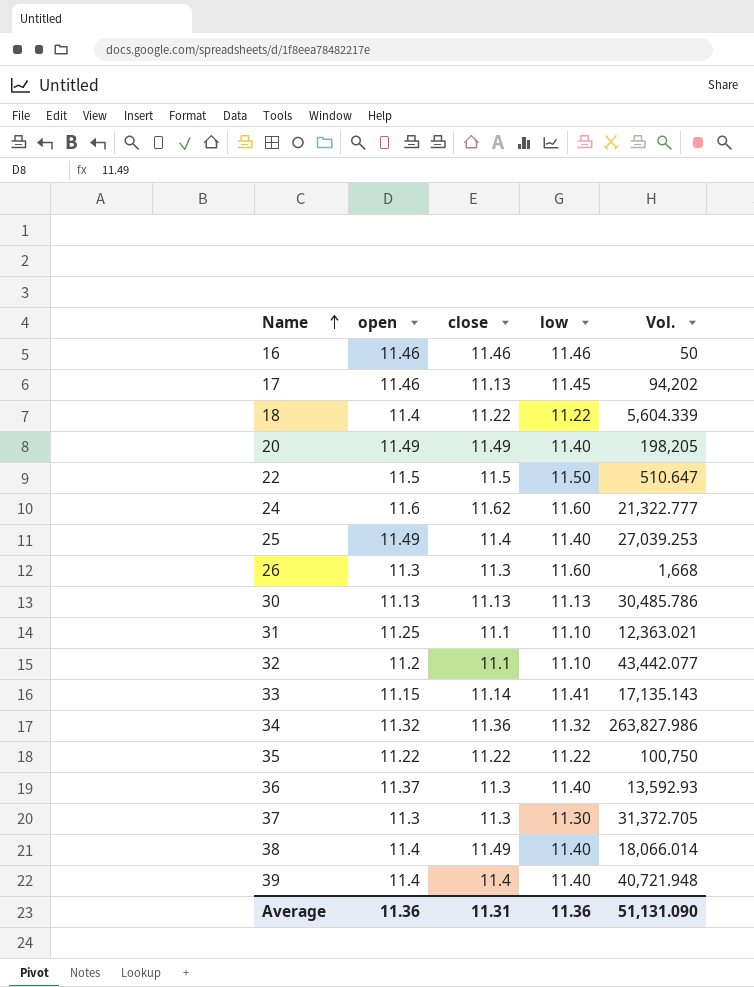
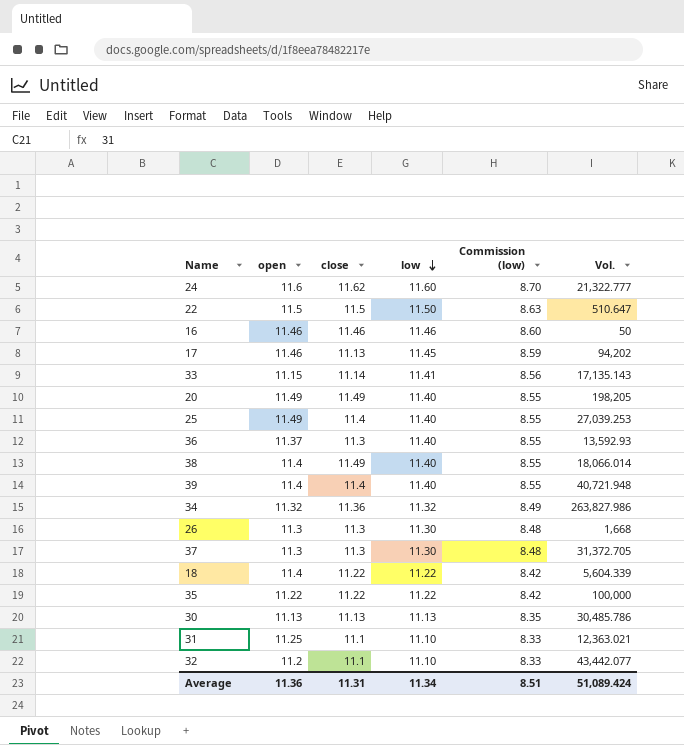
row order: Name ascending -> low descending
column Commission (low) | formula: none -> [low] * 0.75
26 | low: 11.60 -> 11.30
35 | Vol.: 100,750 -> 100,000
Average | low: 11.36 -> 11.34
Average | Vol.: 51,131.090 -> 51,089.424

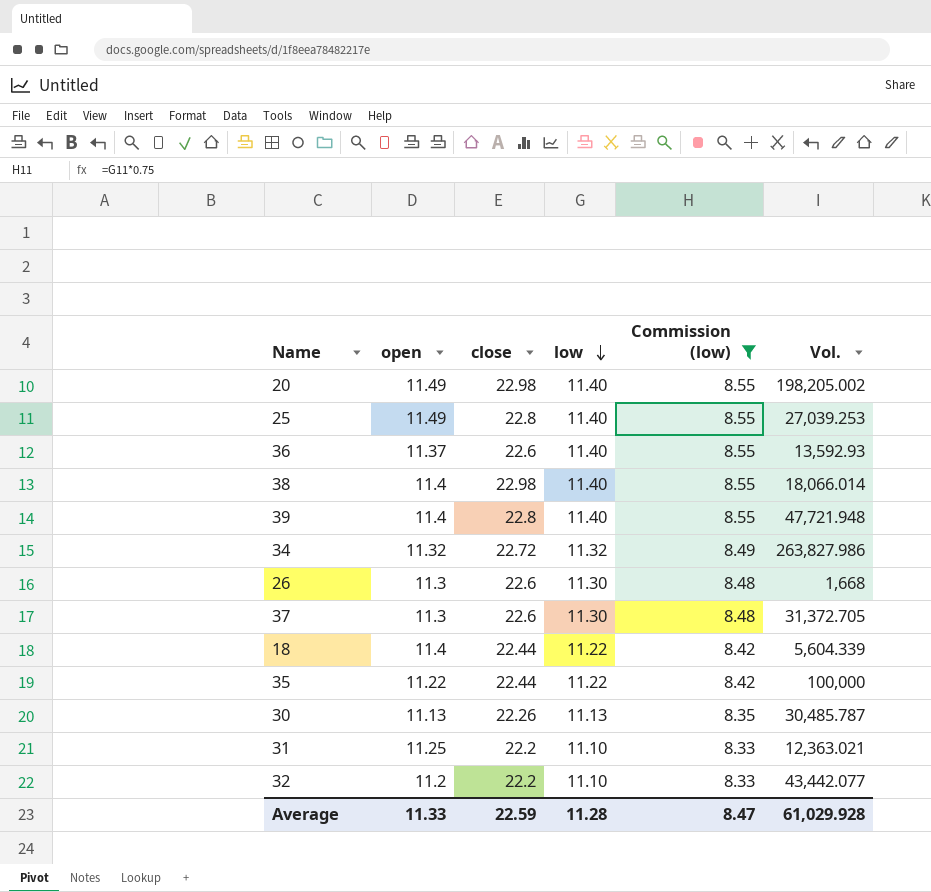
filter: none -> Commission (low) <= 8.55
20 | close: 11.49 -> 22.98
20 | Vol.: 198,205 -> 198,205.002
25 | close: 11.4 -> 22.8
36 | close: 11.3 -> 22.6
38 | close: 11.49 -> 22.98
39 | close: 11.4 -> 22.8
39 | Vol.: 40,721.948 -> 47,721.948
34 | close: 11.36 -> 22.72
26 | close: 11.3 -> 22.6
37 | close: 11.3 -> 22.6
18 | close: 11.22 -> 22.44
35 | close: 11.22 -> 22.44
30 | close: 11.13 -> 22.26
30 | Vol.: 30,485.786 -> 30,485.787
31 | close: 11.1 -> 22.2
32 | close: 11.1 -> 22.2
Average | open: 11.36 -> 11.33
Average | close: 11.31 -> 22.59
Average | low: 11.34 -> 11.28
Average | Commission (low): 8.51 -> 8.47
Average | Vol.: 51,089.424 -> 61,029.928

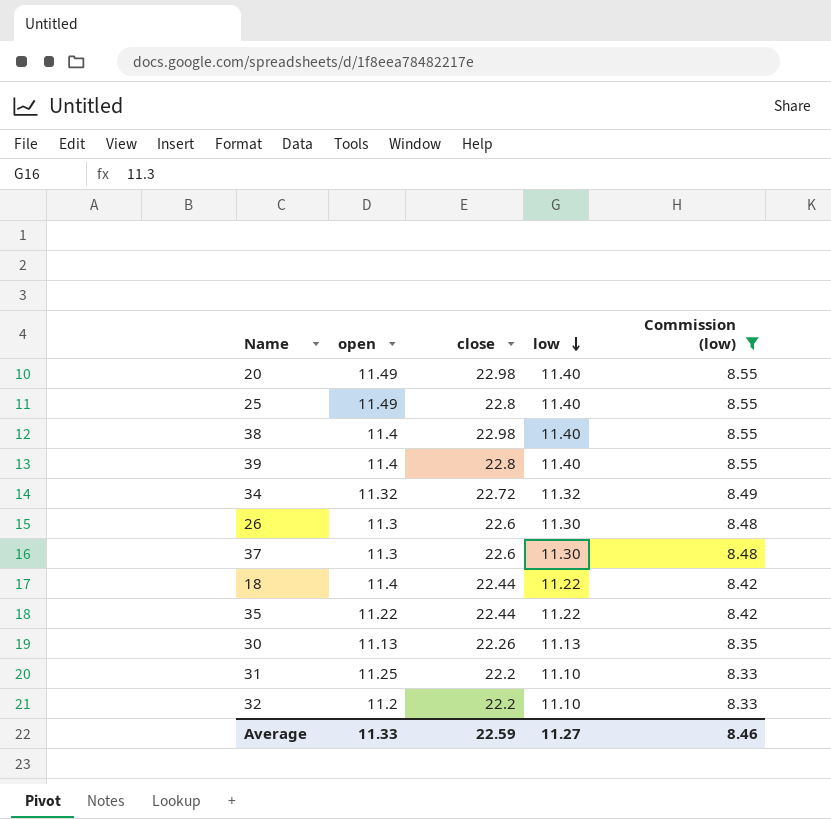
column Vol. | position: 6 -> none
row 36: 11.37 | 22.6 | 11.40 | 8.55 | 13,592.93 -> none
Average | low: 11.28 -> 11.27
Average | Commission (low): 8.47 -> 8.46

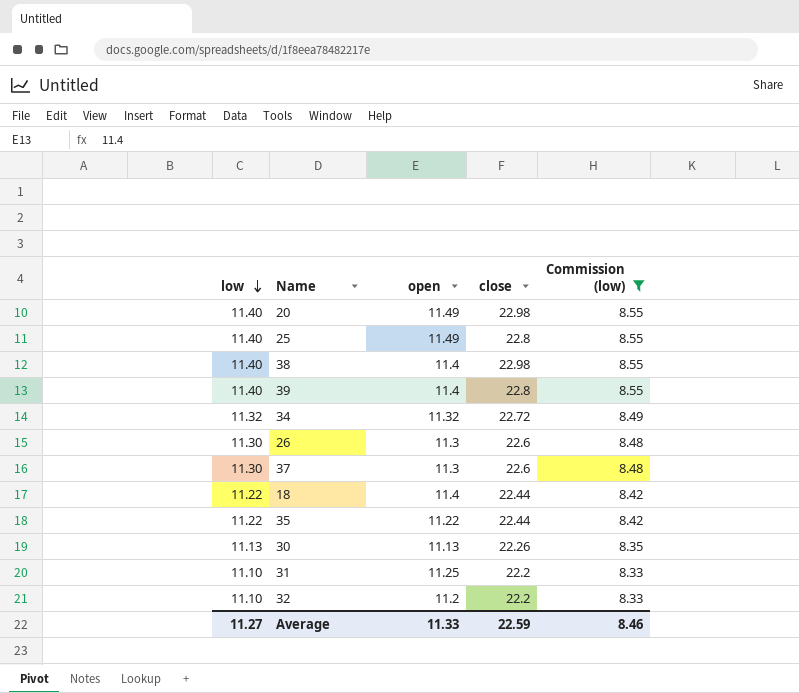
column low | position: 4 -> 1

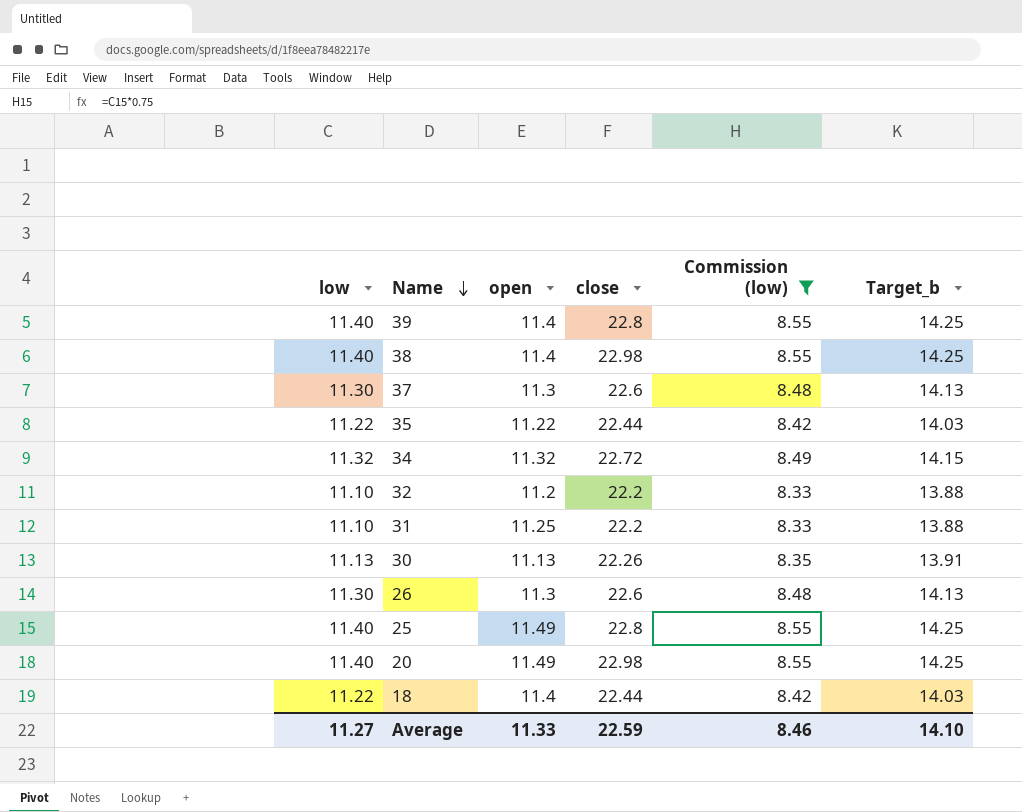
row order: low descending -> Name descending
column Target_b | formula: none -> [low] * 1.25

